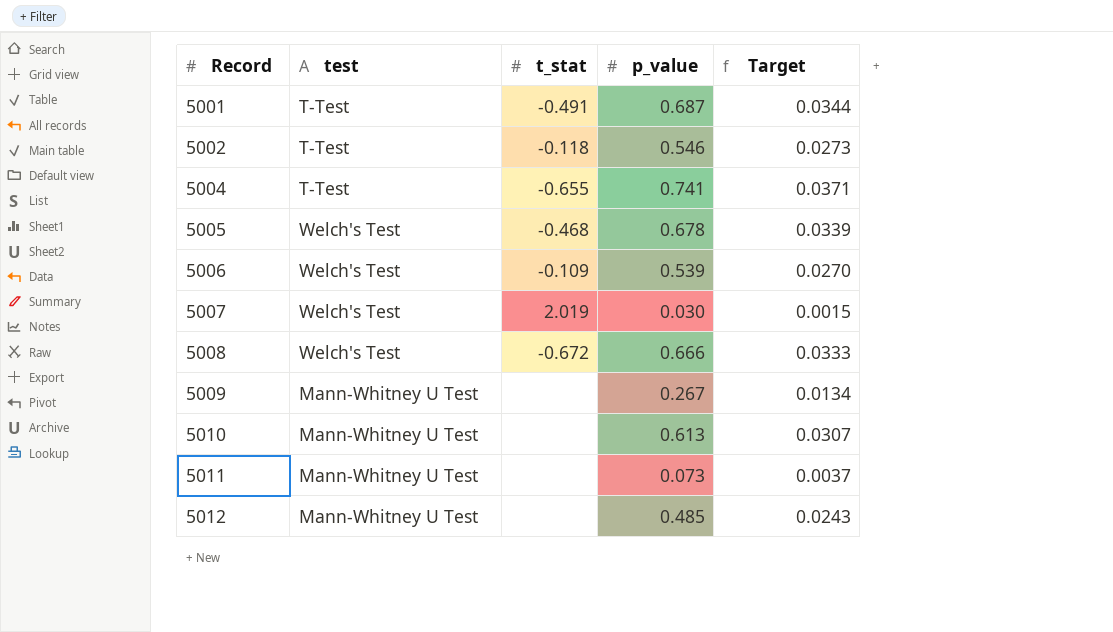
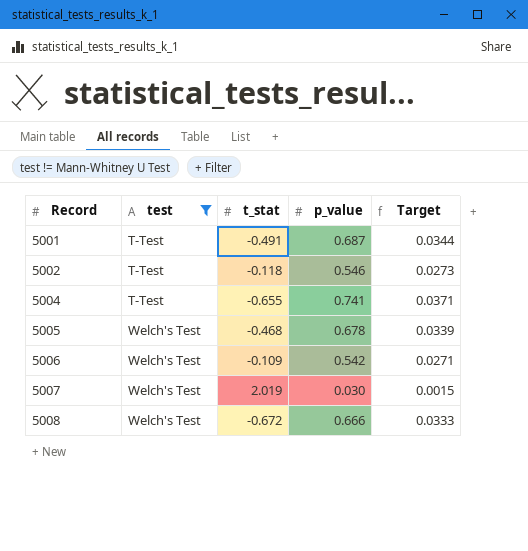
filter: none -> test != Mann-Whitney U Test
5006 | p_value: 0.539 -> 0.542
5006 | Target: 0.0270 -> 0.0271

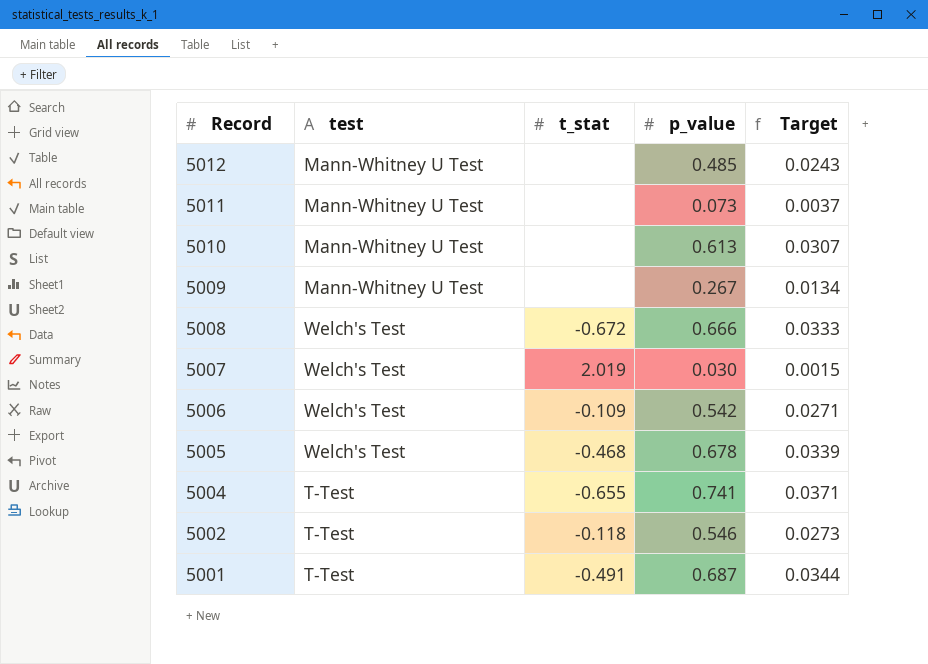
filter: test != Mann-Whitney U Test -> none
row order: Record ascending -> Record descending

